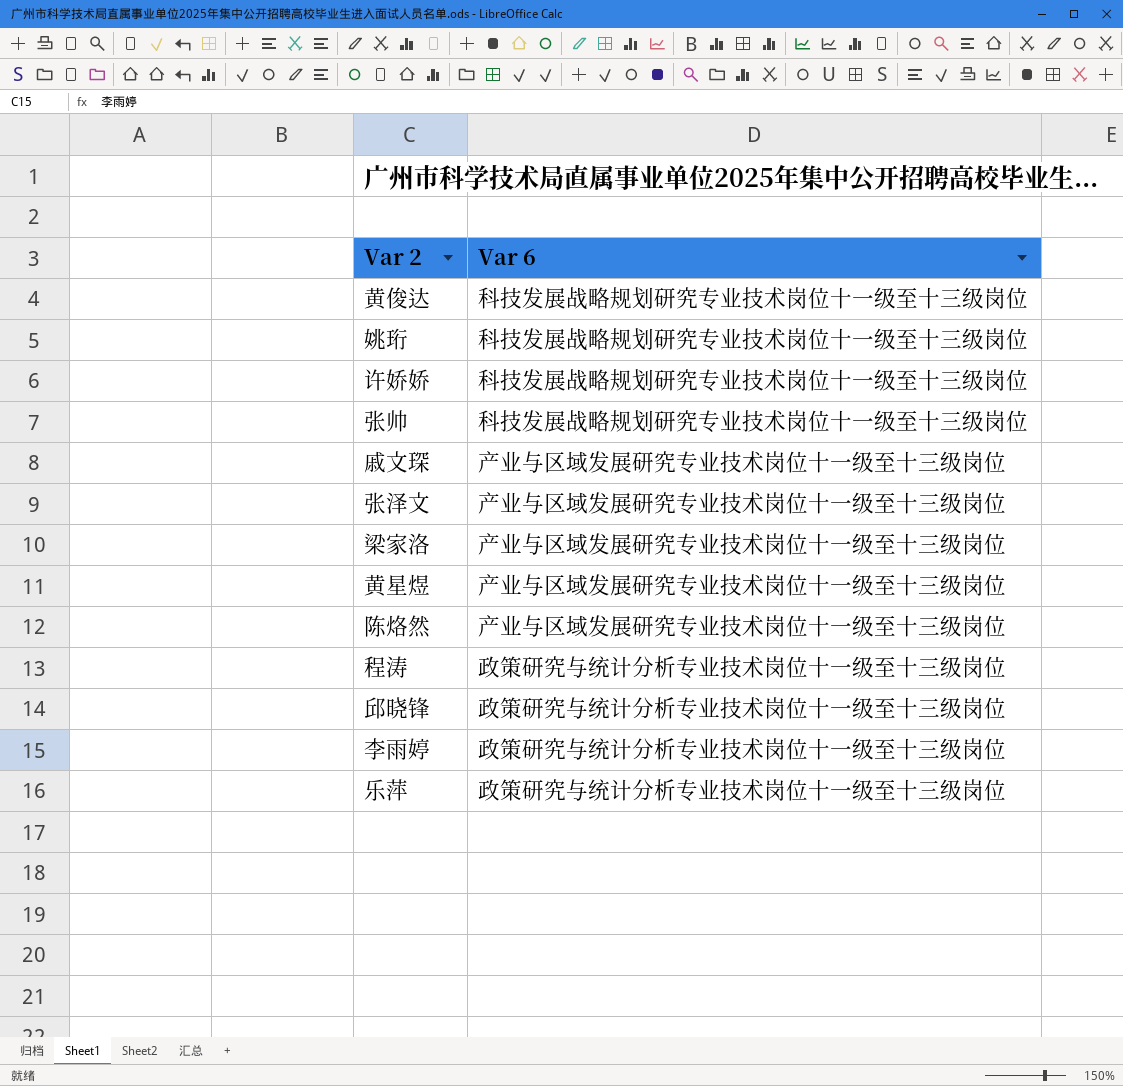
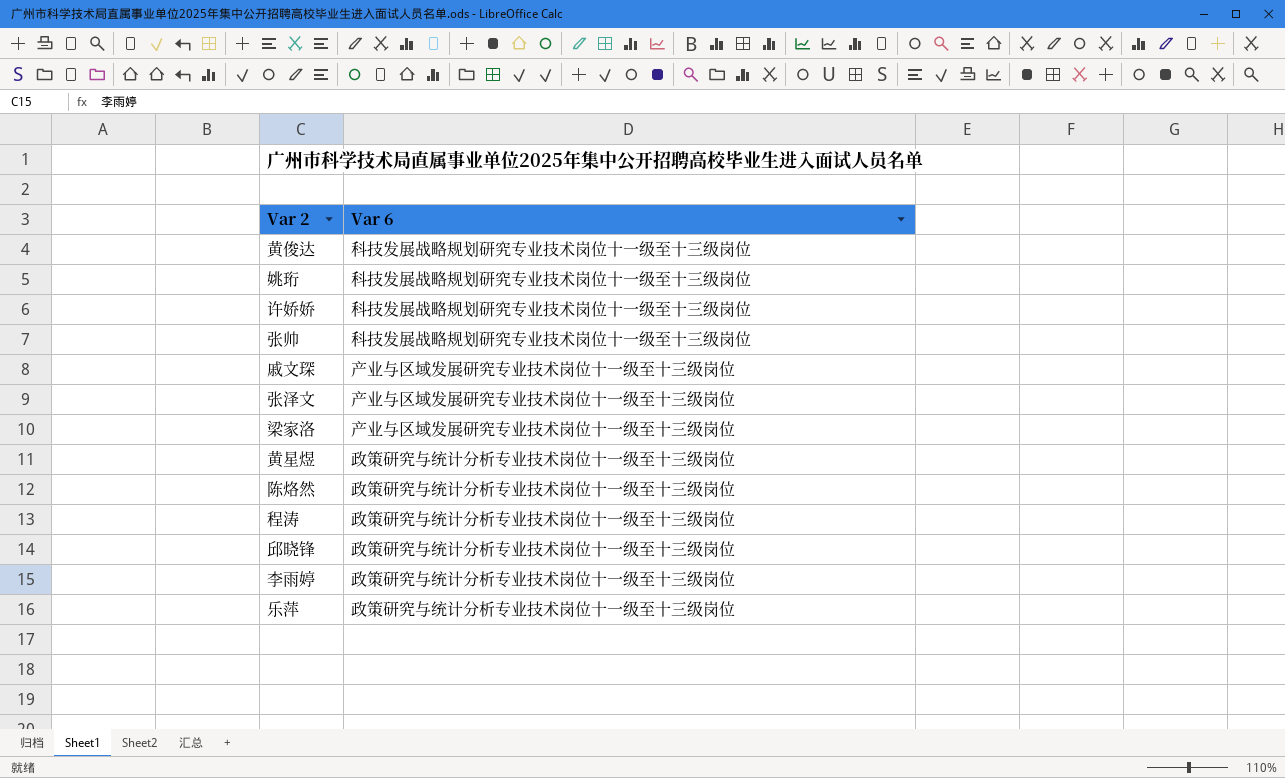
黄星煜 | Var 6: 产业与区域发展研究专业技术岗位十一级至十三级岗位 -> 政策研究与统计分析专业技术岗位十一级至十三级岗位
陈烙然 | Var 6: 产业与区域发展研究专业技术岗位十一级至十三级岗位 -> 政策研究与统计分析专业技术岗位十一级至十三级岗位

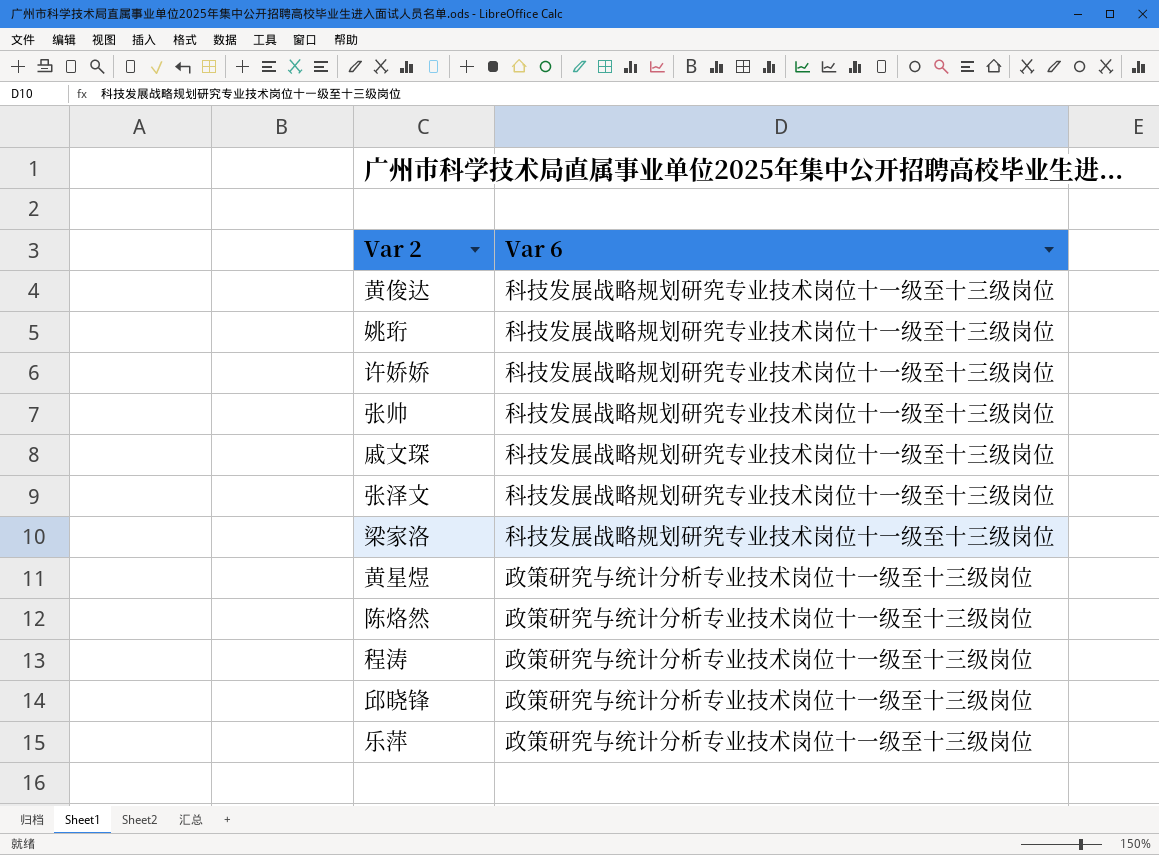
row 李雨婷: 政策研究与统计分析专业技术岗位十一级至十三级岗位 -> none
戚文琛 | Var 6: 产业与区域发展研究专业技术岗位十一级至十三级岗位 -> 科技发展战略规划研究专业技术岗位十一级至十三级岗位
张泽文 | Var 6: 产业与区域发展研究专业技术岗位十一级至十三级岗位 -> 科技发展战略规划研究专业技术岗位十一级至十三级岗位
梁家洛 | Var 6: 产业与区域发展研究专业技术岗位十一级至十三级岗位 -> 科技发展战略规划研究专业技术岗位十一级至十三级岗位

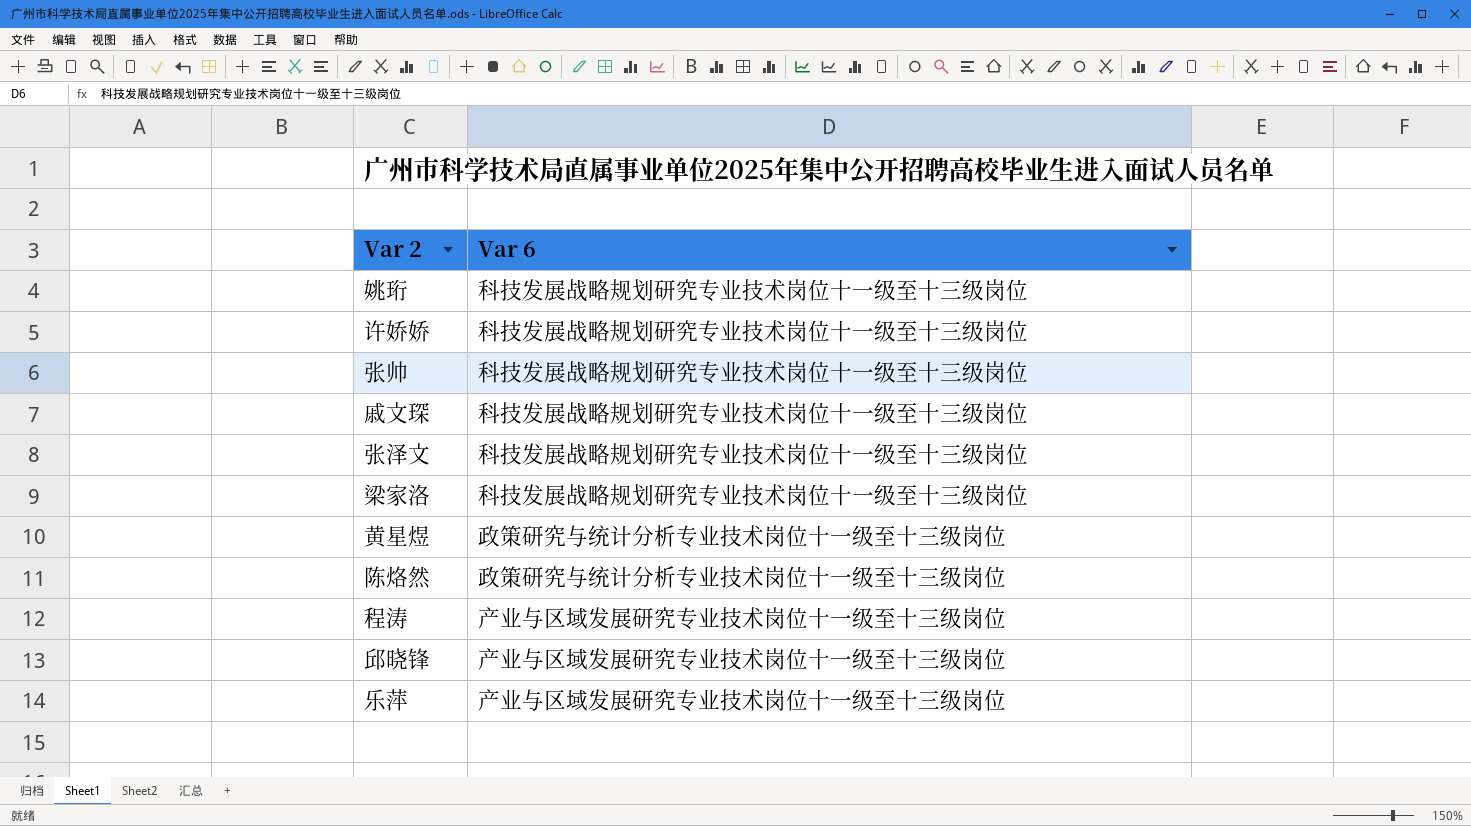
row 黄俊达: 科技发展战略规划研究专业技术岗位十一级至十三级岗位 -> none
程涛 | Var 6: 政策研究与统计分析专业技术岗位十一级至十三级岗位 -> 产业与区域发展研究专业技术岗位十一级至十三级岗位
邱晓锋 | Var 6: 政策研究与统计分析专业技术岗位十一级至十三级岗位 -> 产业与区域发展研究专业技术岗位十一级至十三级岗位
乐萍 | Var 6: 政策研究与统计分析专业技术岗位十一级至十三级岗位 -> 产业与区域发展研究专业技术岗位十一级至十三级岗位

